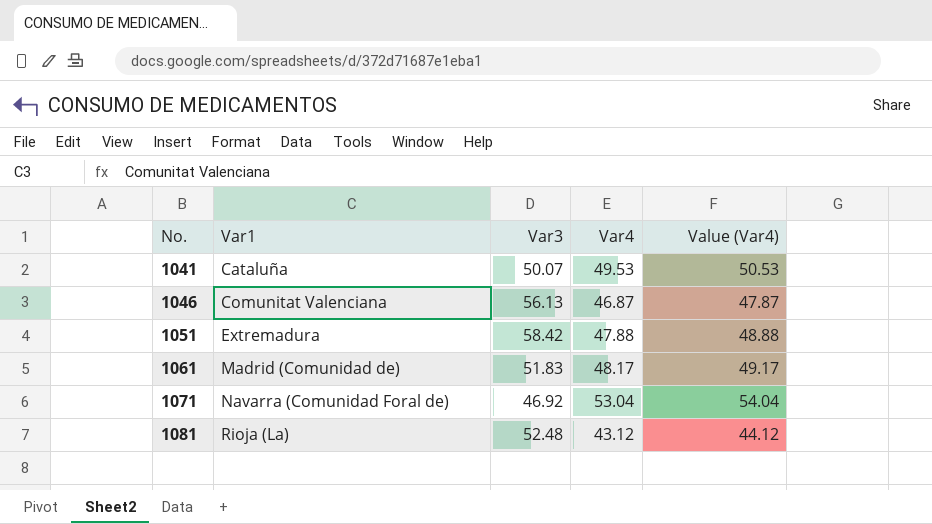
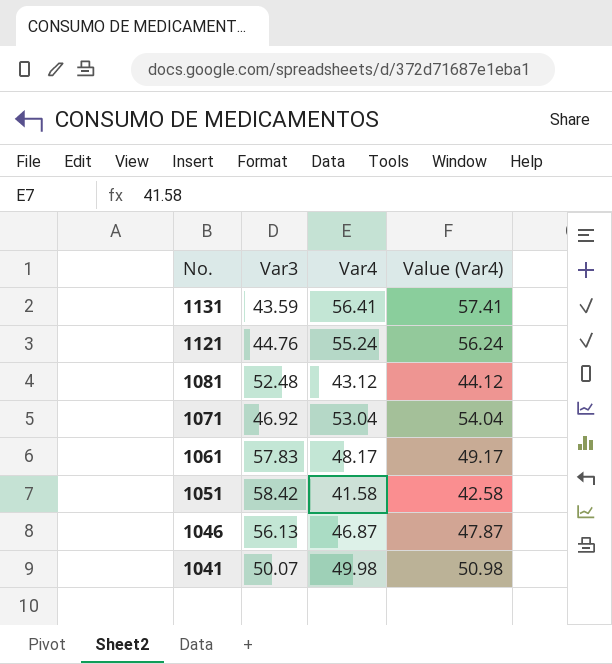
row order: No. ascending -> No. descending
column Var1 | position: 2 -> none
row 1131: none -> 43.59 | 56.41 | 57.41
row 1121: none -> 44.76 | 55.24 | 56.24
1061 | Var3: 51.83 -> 57.83
1051 | Var4: 47.88 -> 41.58
1051 | Value (Var4): 48.88 -> 42.58
1041 | Var4: 49.53 -> 49.98
1041 | Value (Var4): 50.53 -> 50.98

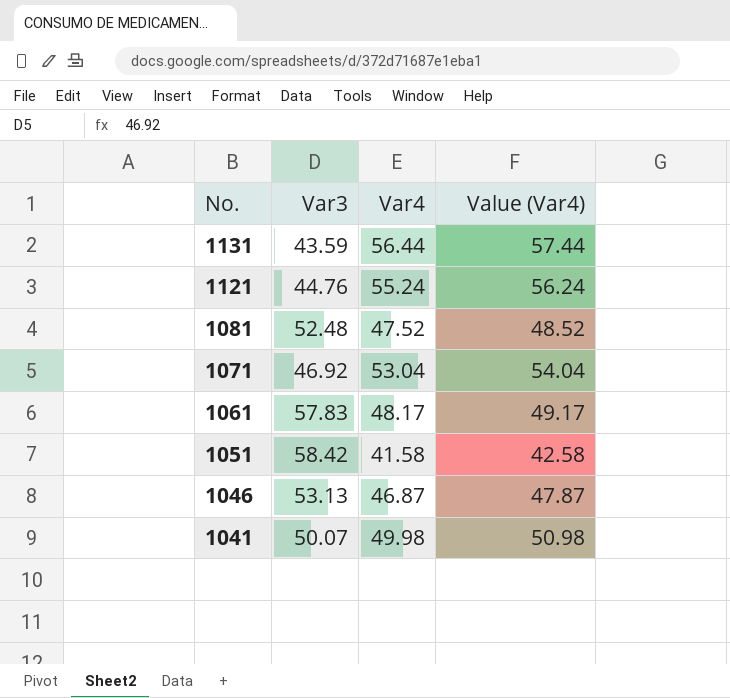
1131 | Var4: 56.41 -> 56.44
1131 | Value (Var4): 57.41 -> 57.44
1081 | Var4: 43.12 -> 47.52
1081 | Value (Var4): 44.12 -> 48.52
1046 | Var3: 56.13 -> 53.13

